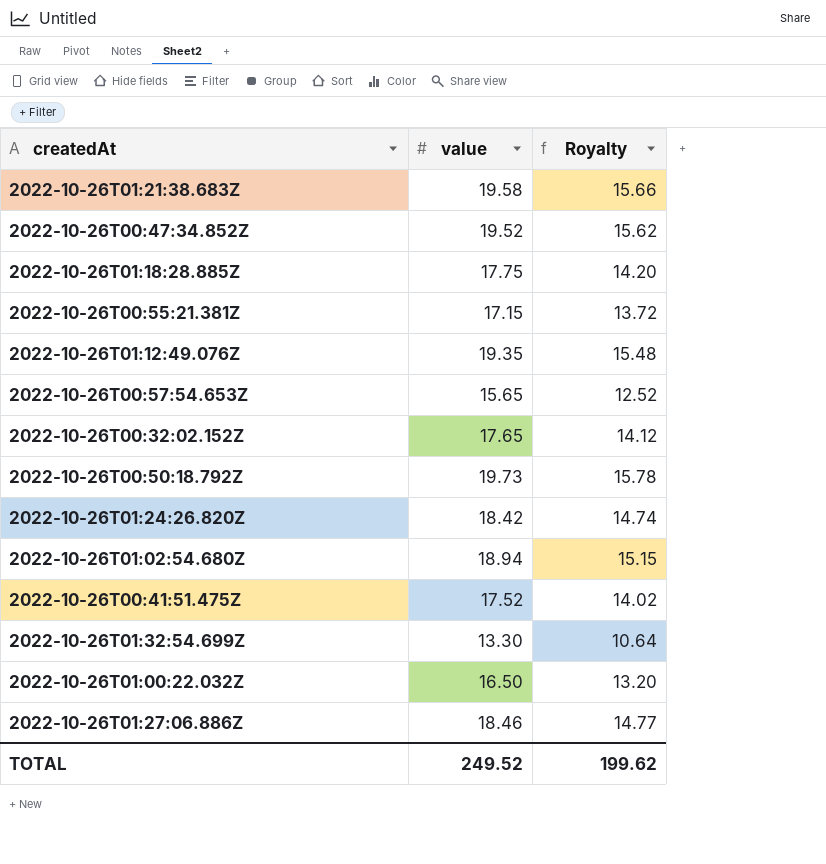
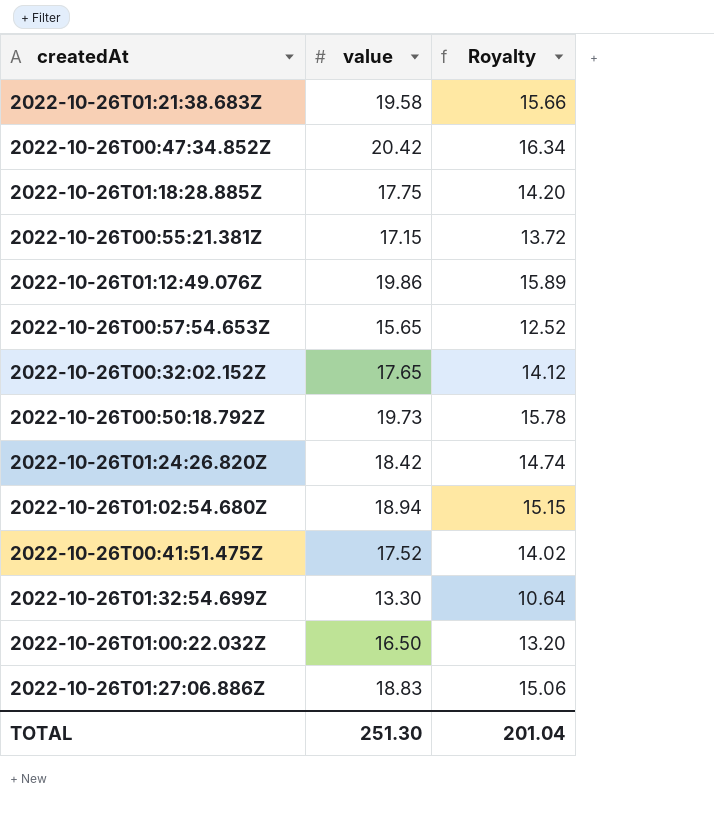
2022-10-26T00:47:34.852Z | value: 19.52 -> 20.42
2022-10-26T00:47:34.852Z | Royalty: 15.62 -> 16.34
2022-10-26T01:12:49.076Z | value: 19.35 -> 19.86
2022-10-26T01:12:49.076Z | Royalty: 15.48 -> 15.89
2022-10-26T01:27:06.886Z | value: 18.46 -> 18.83
2022-10-26T01:27:06.886Z | Royalty: 14.77 -> 15.06
TOTAL | value: 249.52 -> 251.30
TOTAL | Royalty: 199.62 -> 201.04

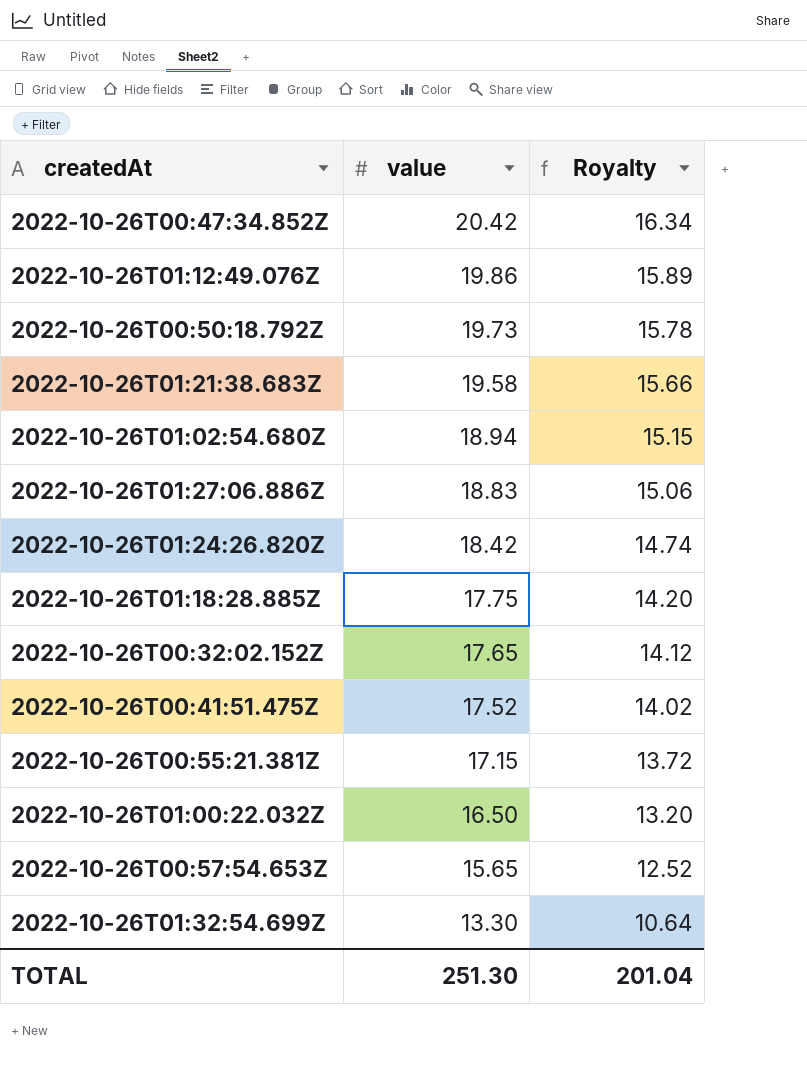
row order: none -> value descending

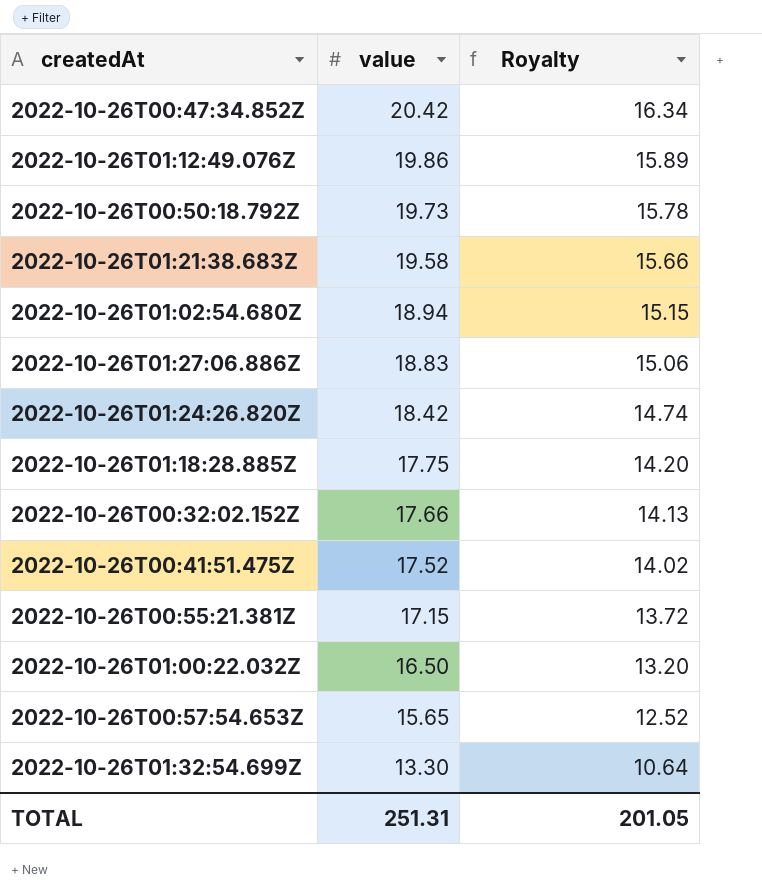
2022-10-26T00:32:02.152Z | value: 17.65 -> 17.66
2022-10-26T00:32:02.152Z | Royalty: 14.12 -> 14.13
TOTAL | value: 251.30 -> 251.31
TOTAL | Royalty: 201.04 -> 201.05

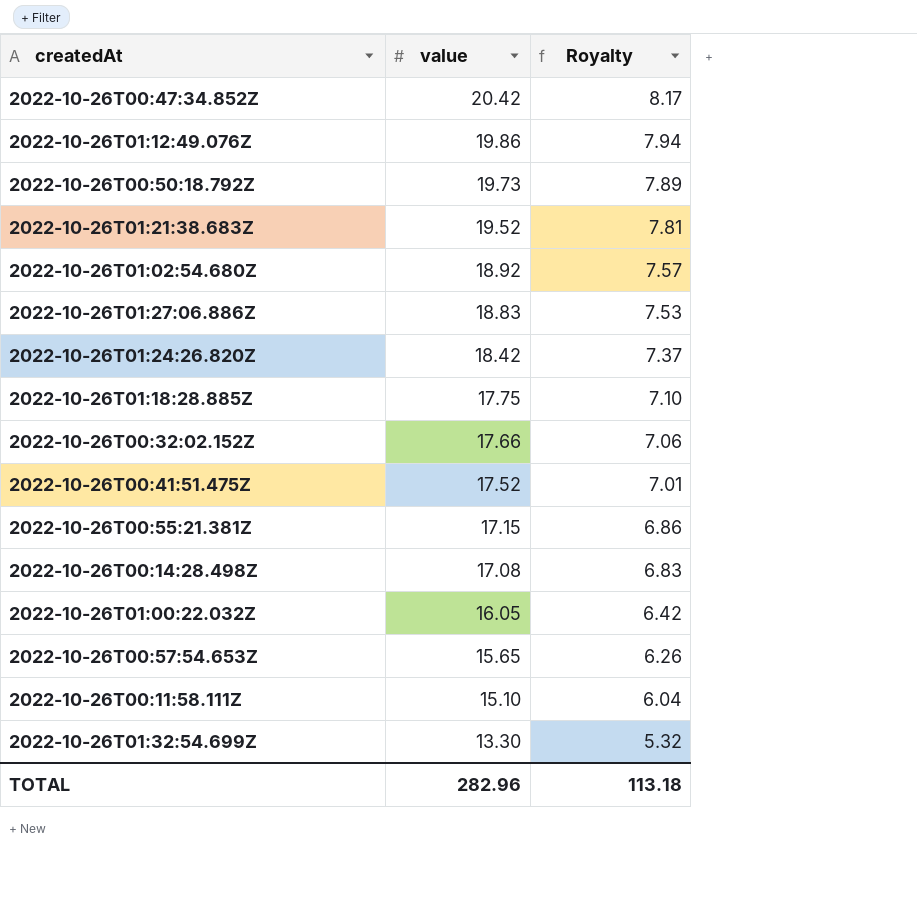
column Royalty | formula: [value] * 0.8 -> [value] * 0.4
2022-10-26T01:21:38.683Z | value: 19.58 -> 19.52
2022-10-26T01:02:54.680Z | value: 18.94 -> 18.92
row 2022-10-26T00:14:28.498Z: none -> 17.08 | 6.83
2022-10-26T01:00:22.032Z | value: 16.50 -> 16.05
row 2022-10-26T00:11:58.111Z: none -> 15.10 | 6.04
TOTAL | value: 251.31 -> 282.96
TOTAL | Royalty: 201.05 -> 113.18

